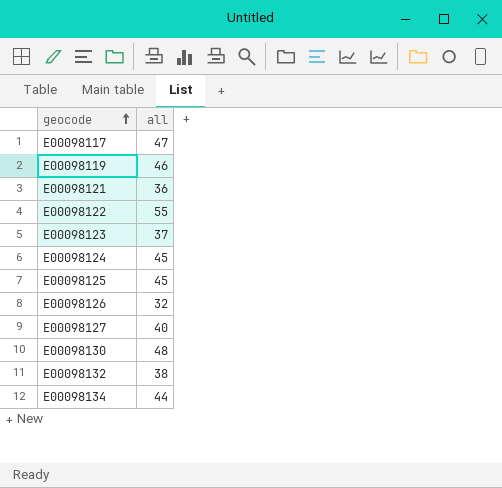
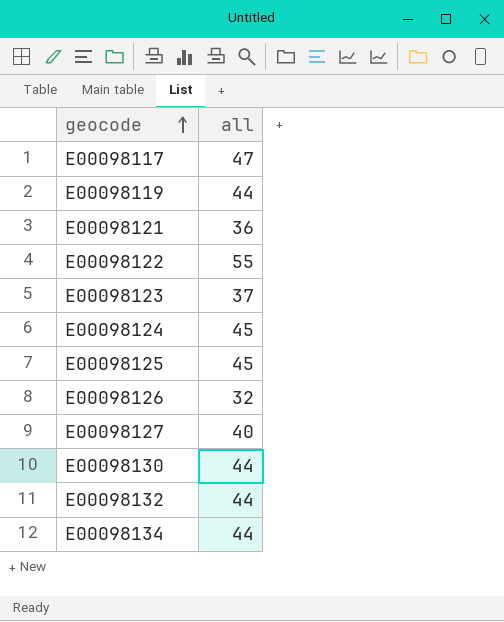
E00098119 | all: 46 -> 44
E00098130 | all: 48 -> 44
E00098132 | all: 38 -> 44

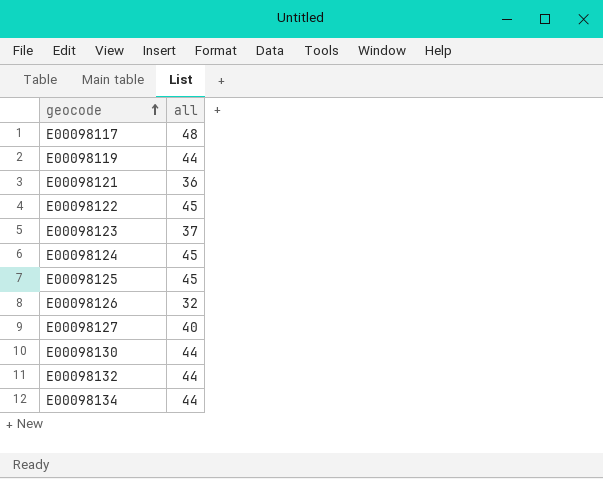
E00098117 | all: 47 -> 48
E00098122 | all: 55 -> 45

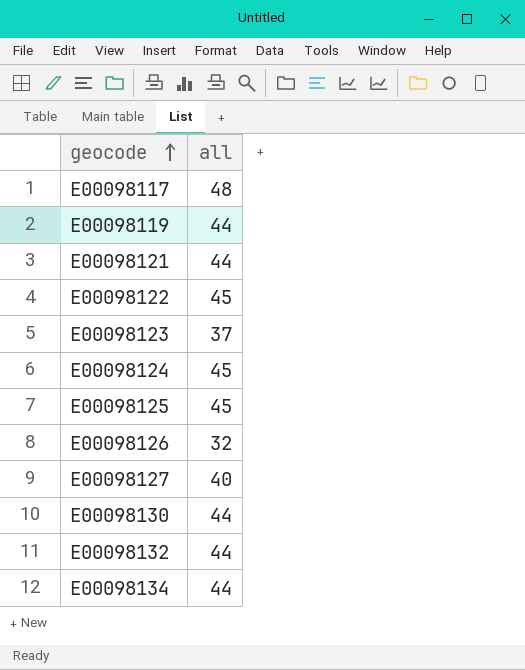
E00098121 | all: 36 -> 44

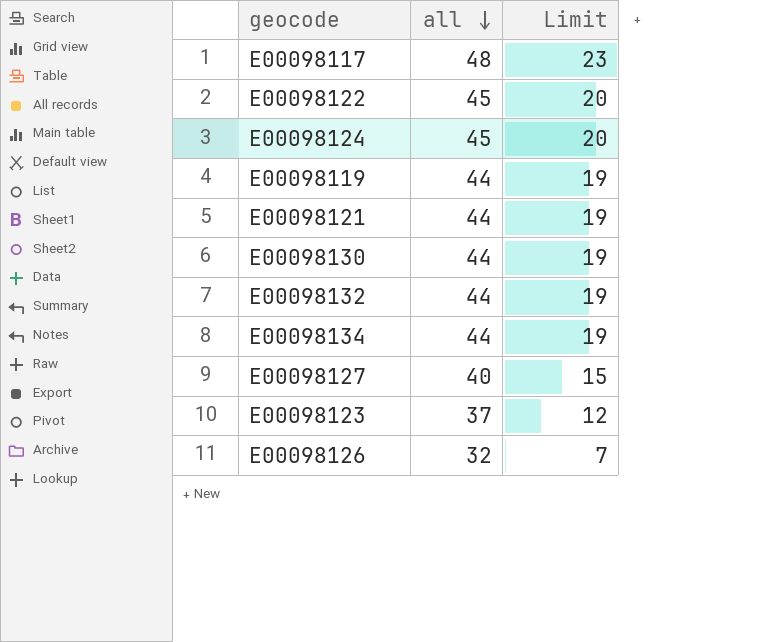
row order: geocode ascending -> all descending
column Limit | formula: none -> [all] - 25
row E00098125: 45 -> none

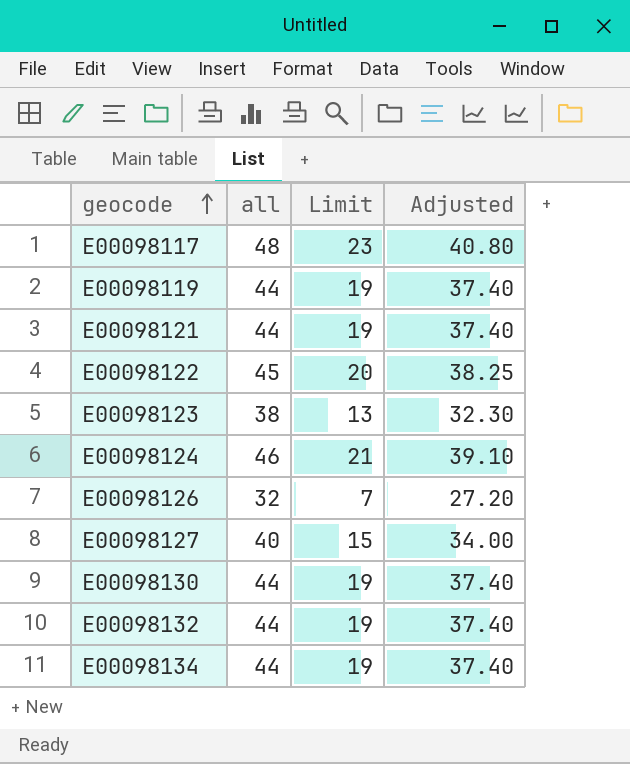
row order: all descending -> geocode ascending
column Adjusted | formula: none -> [all] * 0.85
E00098123 | all: 37 -> 38
E00098123 | Limit: 12 -> 13
E00098124 | all: 45 -> 46
E00098124 | Limit: 20 -> 21

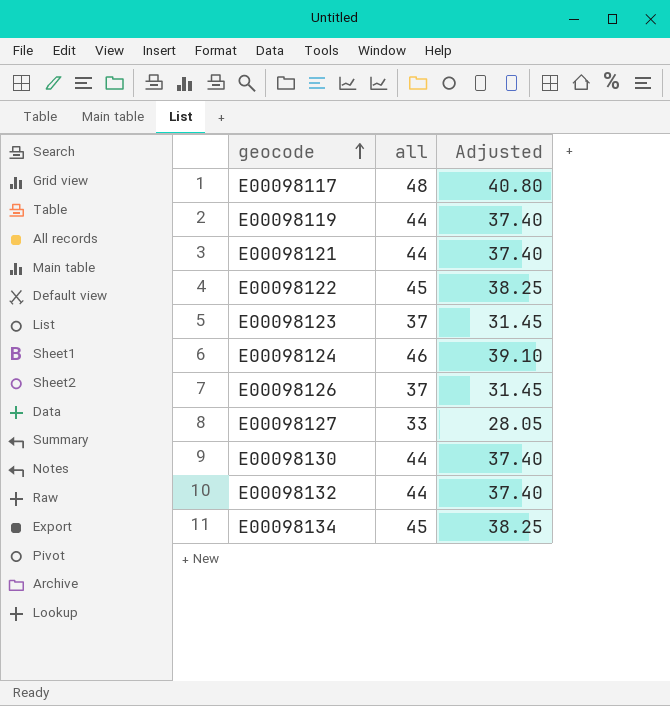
column Limit | formula: [all] - 25 -> none
E00098123 | all: 38 -> 37
E00098123 | Adjusted: 32.30 -> 31.45
E00098126 | all: 32 -> 37
E00098126 | Adjusted: 27.20 -> 31.45
E00098127 | all: 40 -> 33
E00098127 | Adjusted: 34.00 -> 28.05
E00098134 | all: 44 -> 45
E00098134 | Adjusted: 37.40 -> 38.25

